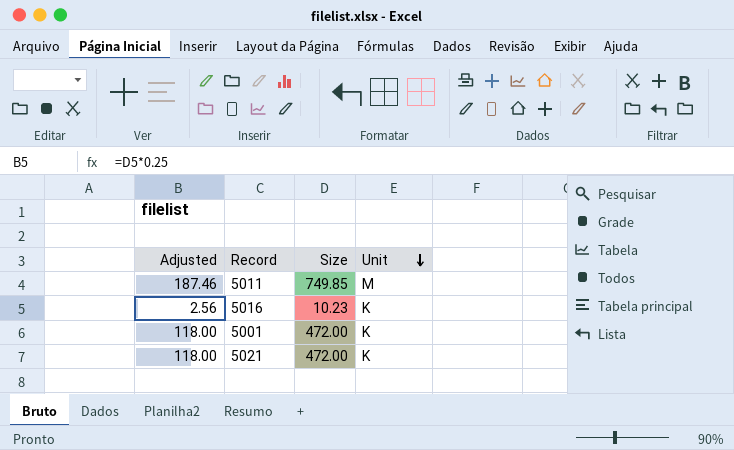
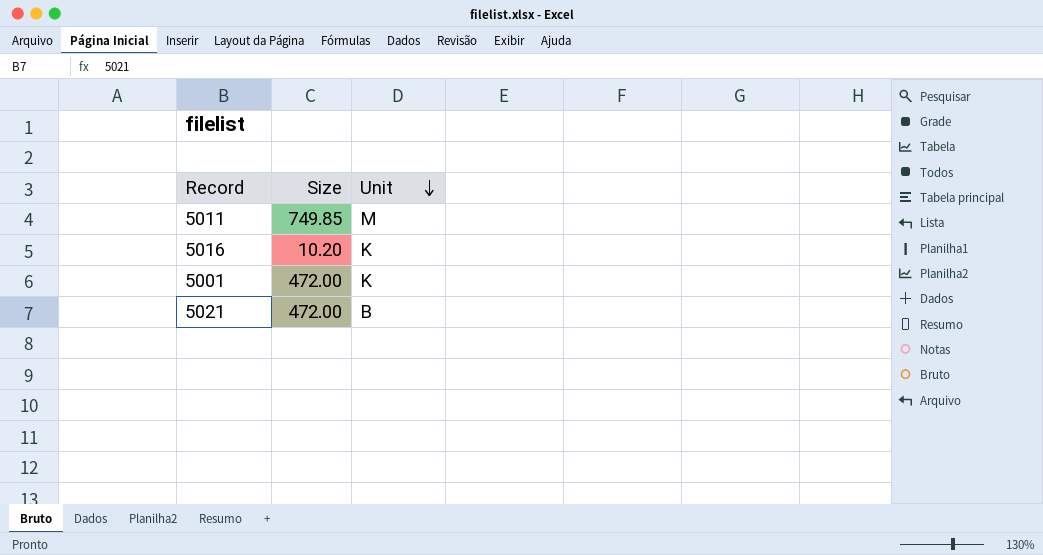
column Adjusted | formula: [Size] * 0.25 -> none
5016 | Size: 10.23 -> 10.20
5021 | Unit: K -> B

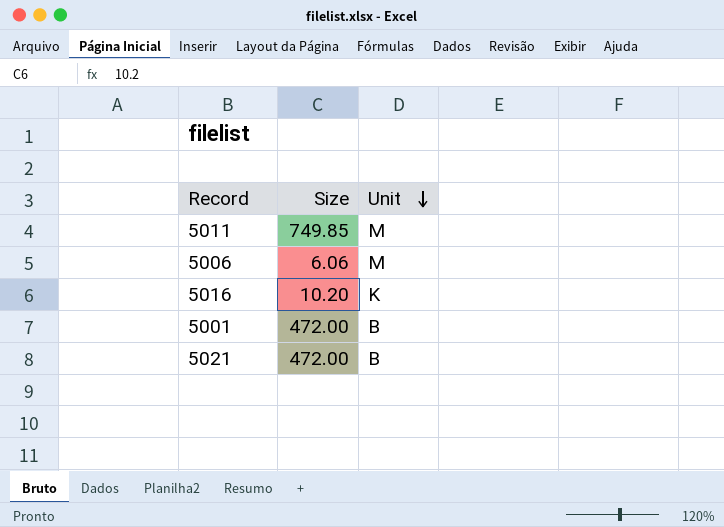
row 5006: none -> 6.06 | M
5001 | Unit: K -> B

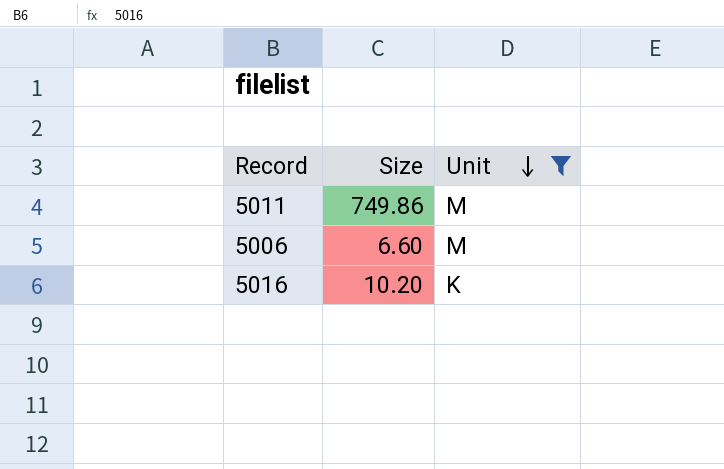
filter: none -> Unit != B
5011 | Size: 749.85 -> 749.86
5006 | Size: 6.06 -> 6.60

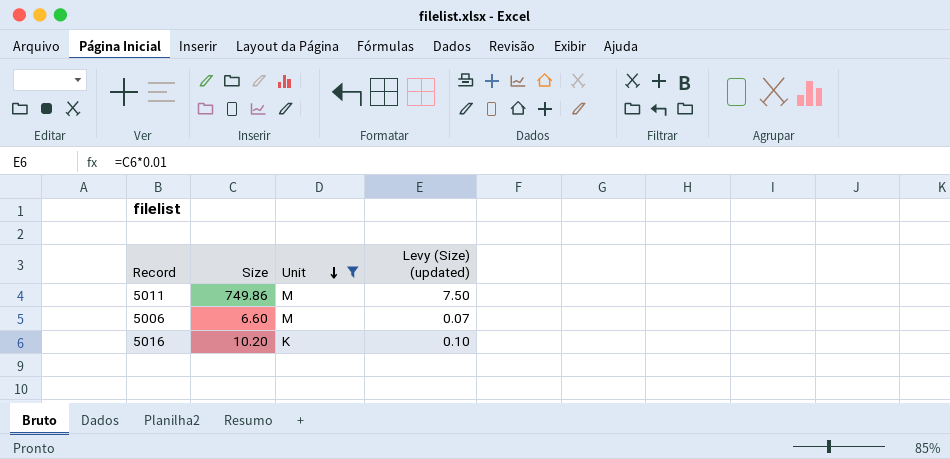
column Levy (Size) (updated) | formula: none -> [Size] * 0.01

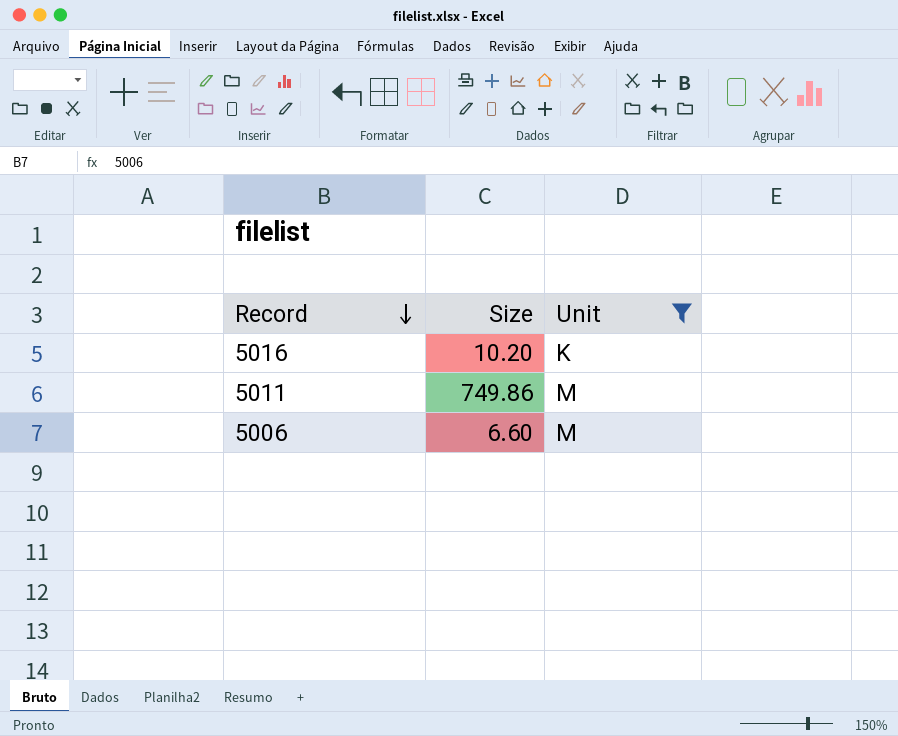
row order: Unit descending -> Record descending
column Levy (Size) (updated) | formula: [Size] * 0.01 -> none

